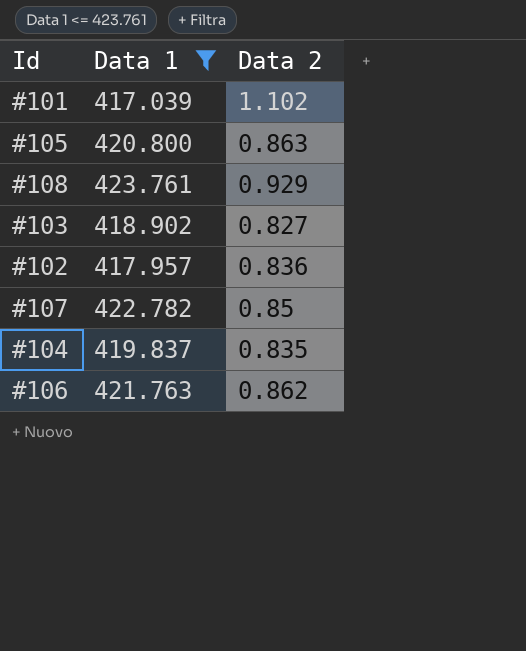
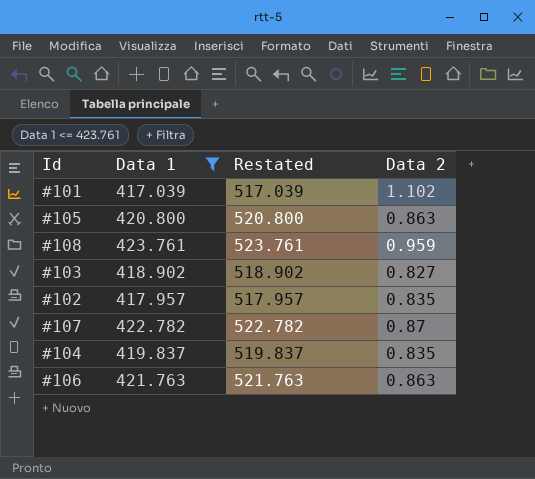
column Restated | formula: none -> [Data 1] + 100
#108 | Data 2: 0.929 -> 0.959
#102 | Data 2: 0.836 -> 0.835
#107 | Data 2: 0.85 -> 0.87
#106 | Data 2: 0.862 -> 0.863

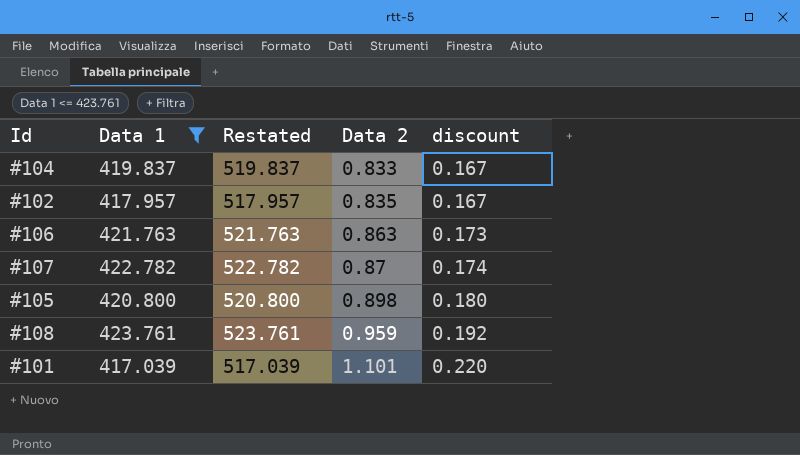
row order: none -> Data 2 ascending
column discount | formula: none -> [Data 2] * 0.2
row #103: 418.902 | 518.902 | 0.827 -> none
#104 | Data 2: 0.835 -> 0.833
#105 | Data 2: 0.863 -> 0.898
#101 | Data 2: 1.102 -> 1.101

